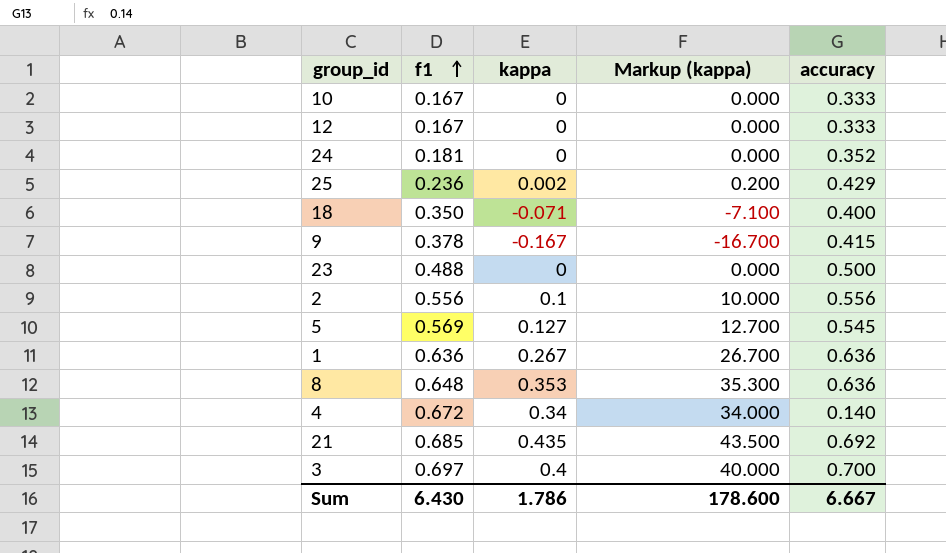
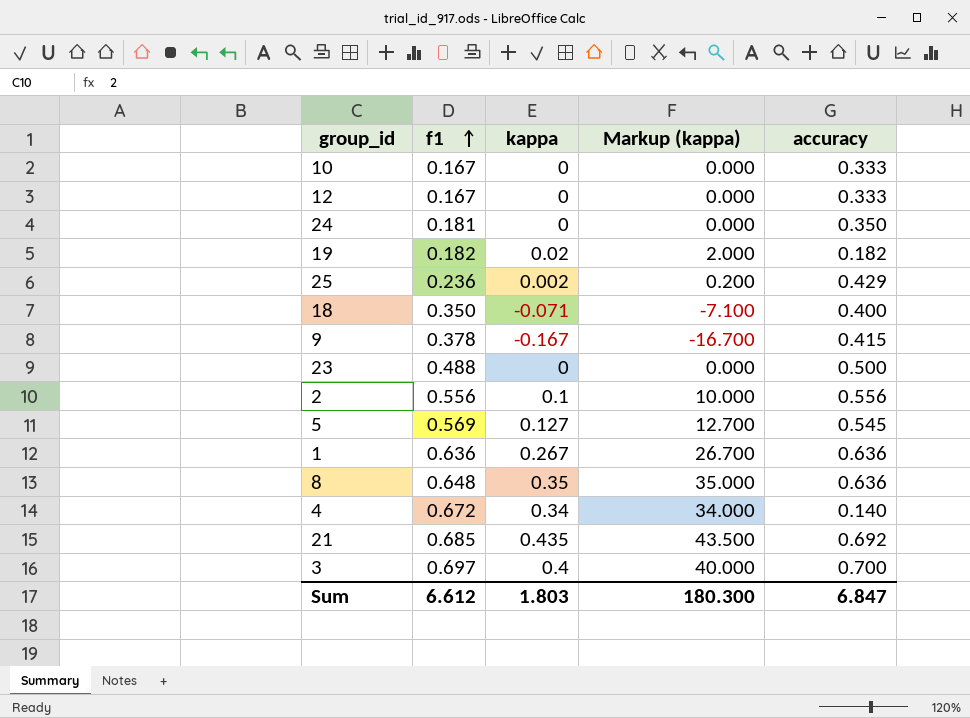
24 | accuracy: 0.352 -> 0.350
row 19: none -> 0.182 | 0.02 | 2.000 | 0.182
8 | kappa: 0.353 -> 0.35
8 | Markup (kappa): 35.300 -> 35.000
Sum | f1: 6.430 -> 6.612
Sum | kappa: 1.786 -> 1.803
Sum | Markup (kappa): 178.600 -> 180.300
Sum | accuracy: 6.667 -> 6.847

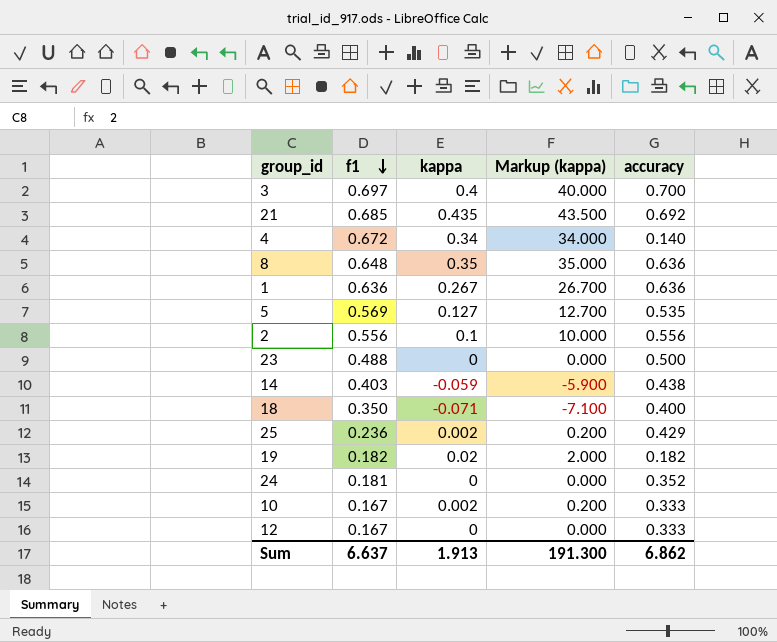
row order: f1 ascending -> f1 descending
row 9: 0.378 | -0.167 | -16.700 | 0.415 -> none
5 | accuracy: 0.545 -> 0.535
row 14: none -> 0.403 | -0.059 | -5.900 | 0.438
24 | accuracy: 0.350 -> 0.352
10 | kappa: 0 -> 0.002
10 | Markup (kappa): 0.000 -> 0.200
Sum | f1: 6.612 -> 6.637
Sum | kappa: 1.803 -> 1.913
Sum | Markup (kappa): 180.300 -> 191.300
Sum | accuracy: 6.847 -> 6.862

